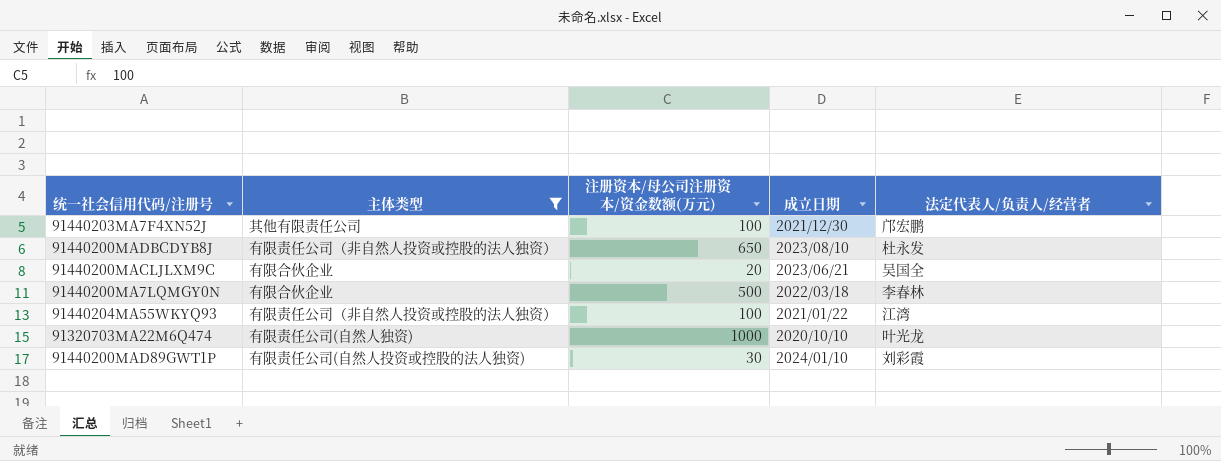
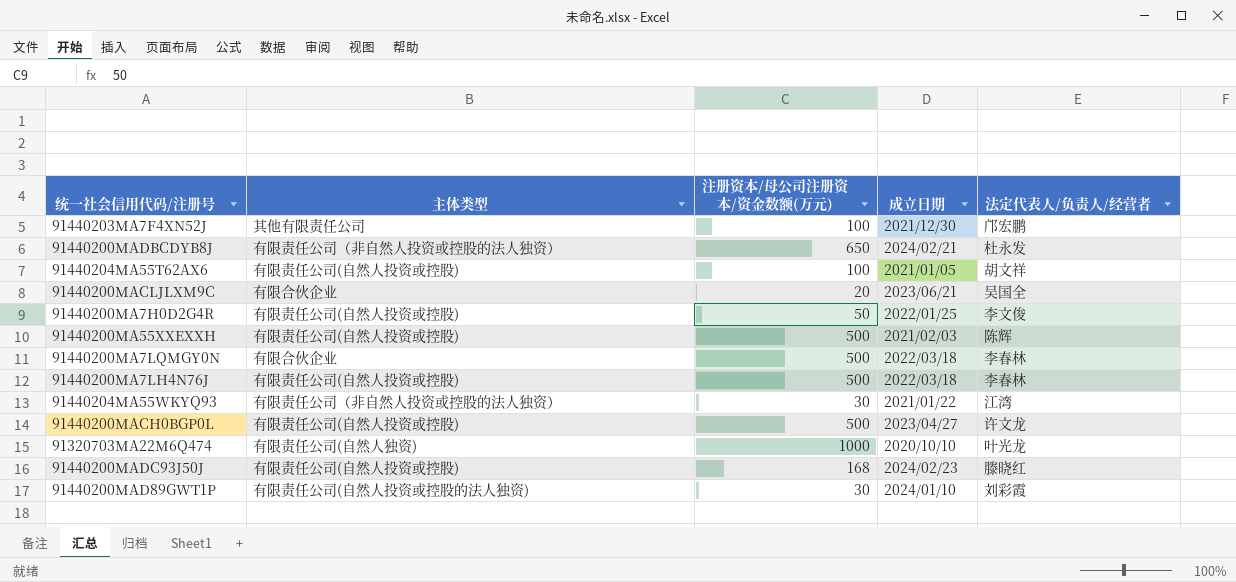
filter: 主体类型 != 有限责任公司(自然人投资或控股) -> none
91440200MADBCDYB8J | 成立日期: 2023/08/10 -> 2024/02/21
91440204MA55WKYQ93 | 注册资本/母公司注册资本/资金数额(万元): 100 -> 30

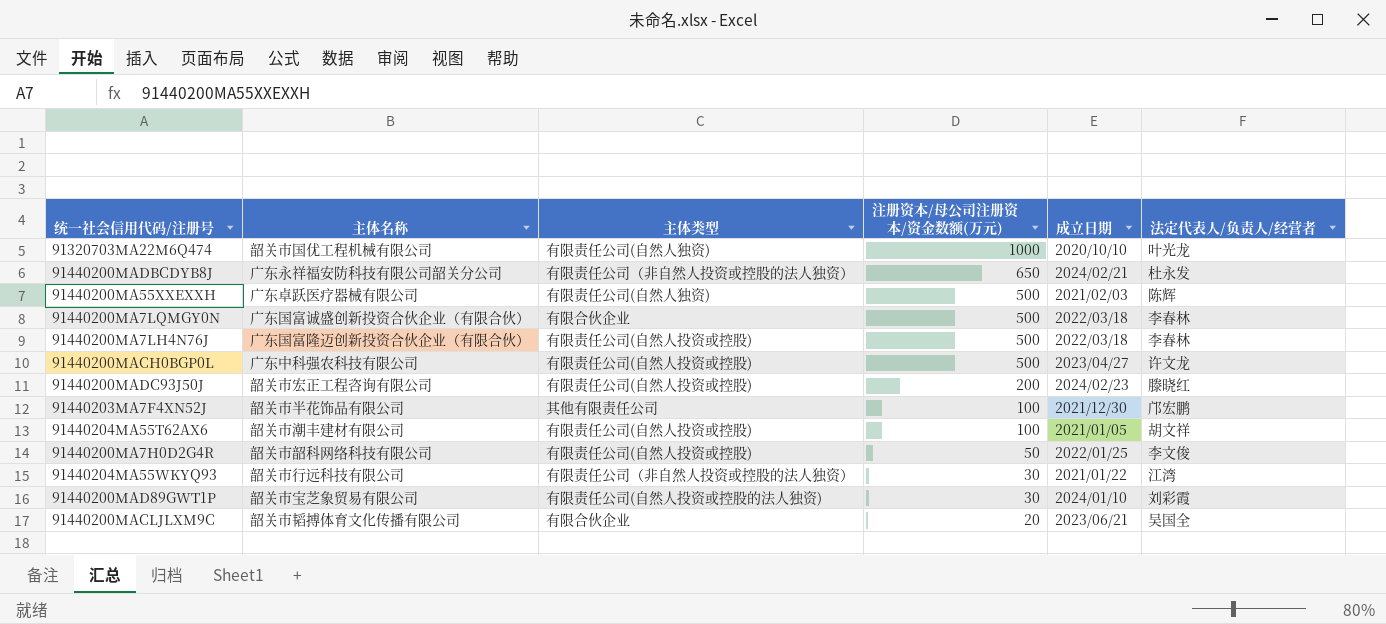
row order: none -> 注册资本/母公司注册资本/资金数额(万元) descending
column 主体名称 | position: none -> 2
91440200MA55XXEXXH | 主体类型: 有限责任公司(自然人投资或控股) -> 有限责任公司(自然人独资)
91440200MADC93J50J | 注册资本/母公司注册资本/资金数额(万元): 168 -> 200

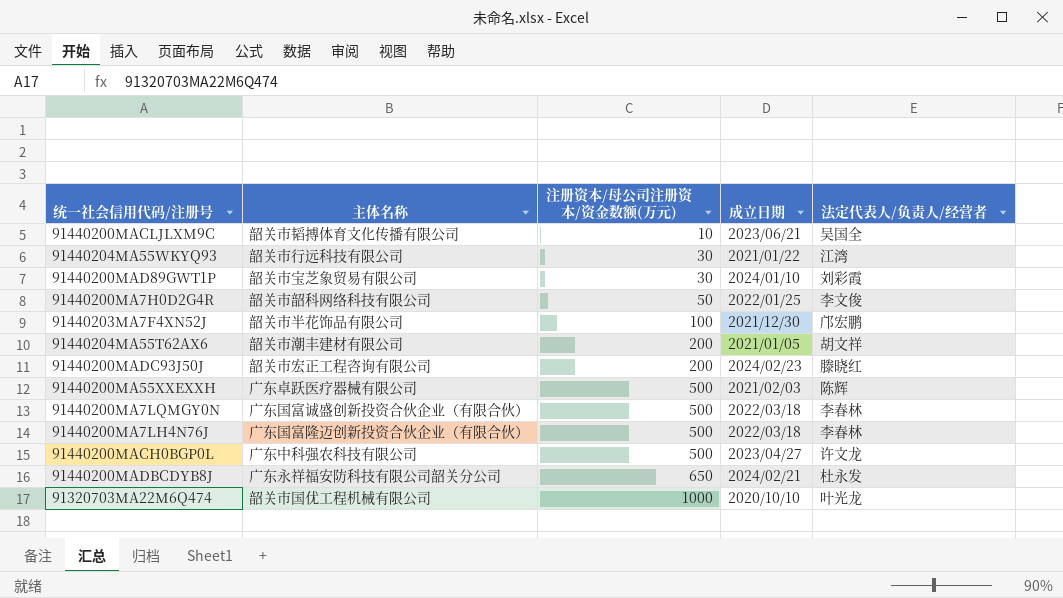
row order: 注册资本/母公司注册资本/资金数额(万元) descending -> 注册资本/母公司注册资本/资金数额(万元) ascending
column 主体类型 | position: 3 -> none
91440200MACLJLXM9C | 注册资本/母公司注册资本/资金数额(万元): 20 -> 10
91440204MA55T62AX6 | 注册资本/母公司注册资本/资金数额(万元): 100 -> 200

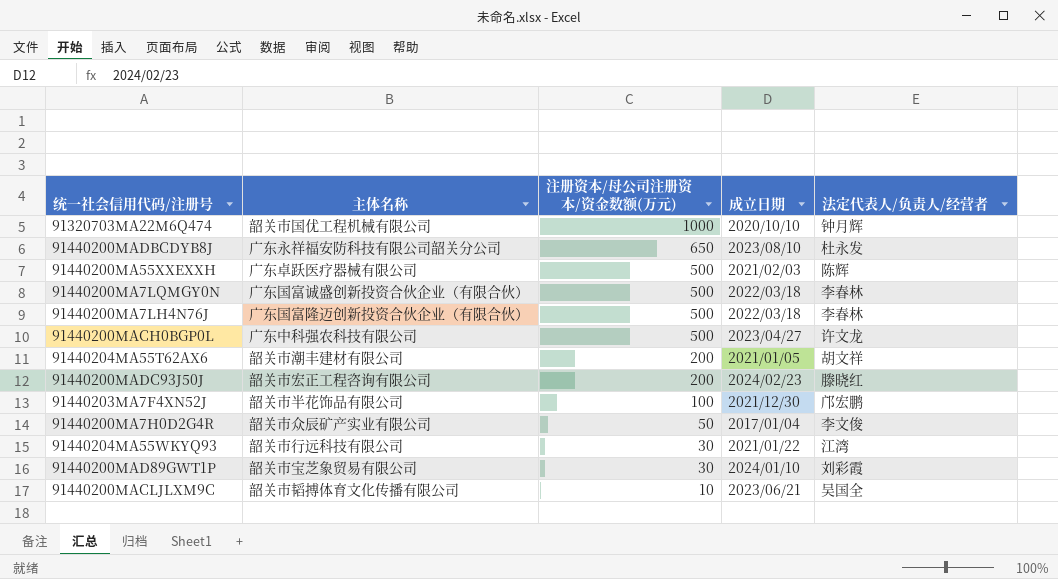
row order: 注册资本/母公司注册资本/资金数额(万元) ascending -> 注册资本/母公司注册资本/资金数额(万元) descending
91320703MA22M6Q474 | 法定代表人/负责人/经营者: 叶光龙 -> 钟月辉
91440200MADBCDYB8J | 成立日期: 2024/02/21 -> 2023/08/10
91440200MA7H0D2G4R | 主体名称: 韶关市韶科网络科技有限公司 -> 韶关市众辰矿产实业有限公司
91440200MA7H0D2G4R | 成立日期: 2022/01/25 -> 2017/01/04

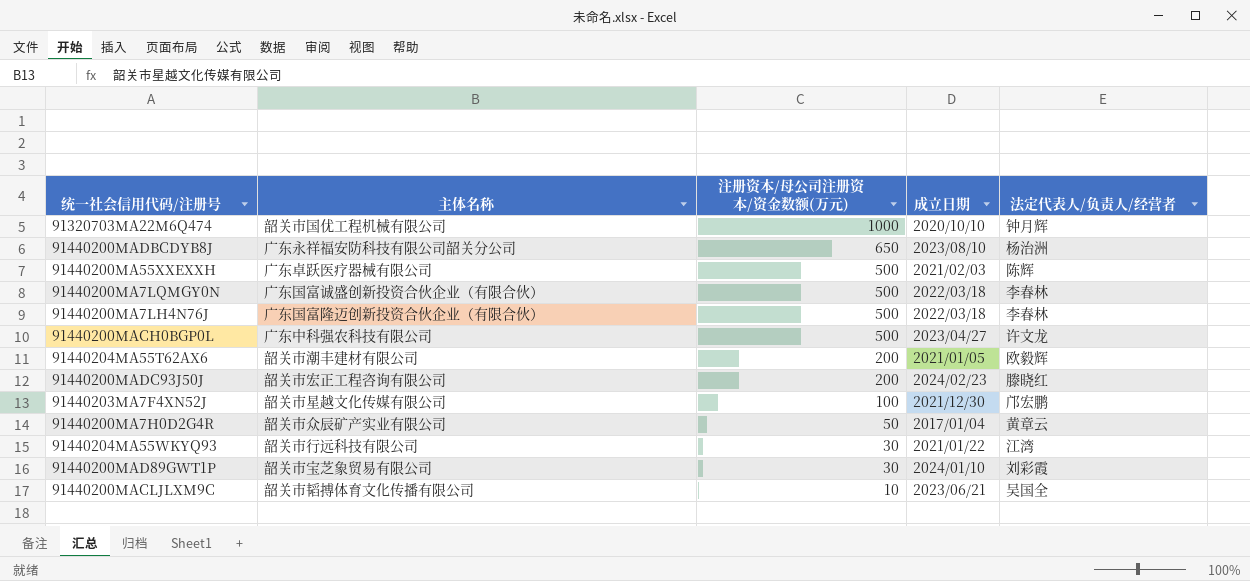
91440200MADBCDYB8J | 法定代表人/负责人/经营者: 杜永发 -> 杨治洲
91440204MA55T62AX6 | 法定代表人/负责人/经营者: 胡文祥 -> 欧毅辉
91440203MA7F4XN52J | 主体名称: 韶关市半花饰品有限公司 -> 韶关市星越文化传媒有限公司
91440200MA7H0D2G4R | 法定代表人/负责人/经营者: 李文俊 -> 黄章云

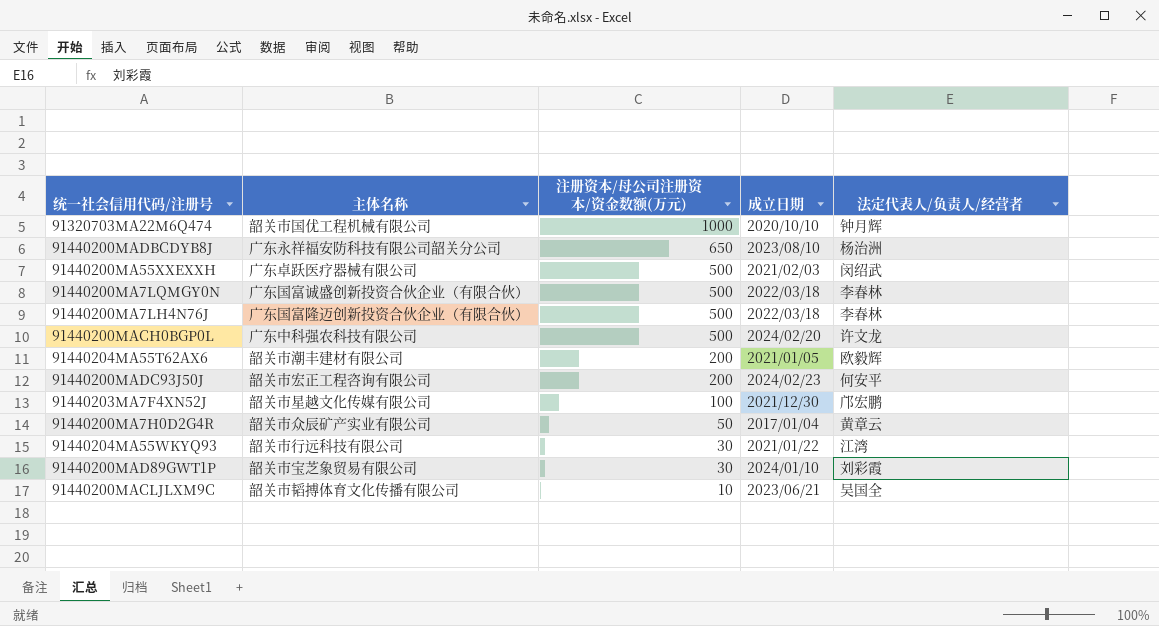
91440200MA55XXEXXH | 法定代表人/负责人/经营者: 陈辉 -> 闵绍武
91440200MACH0BGP0L | 成立日期: 2023/04/27 -> 2024/02/20
91440200MADC93J50J | 法定代表人/负责人/经营者: 滕晓红 -> 何安平

